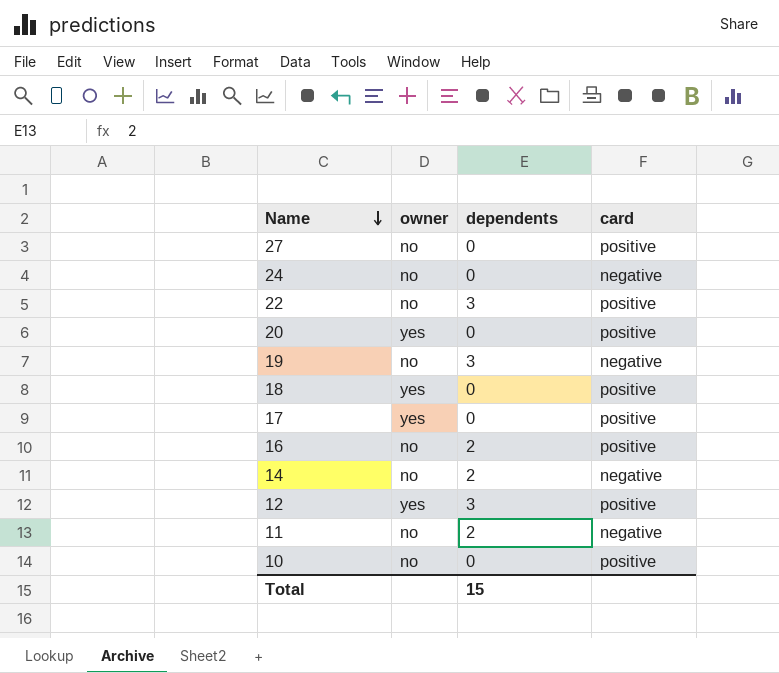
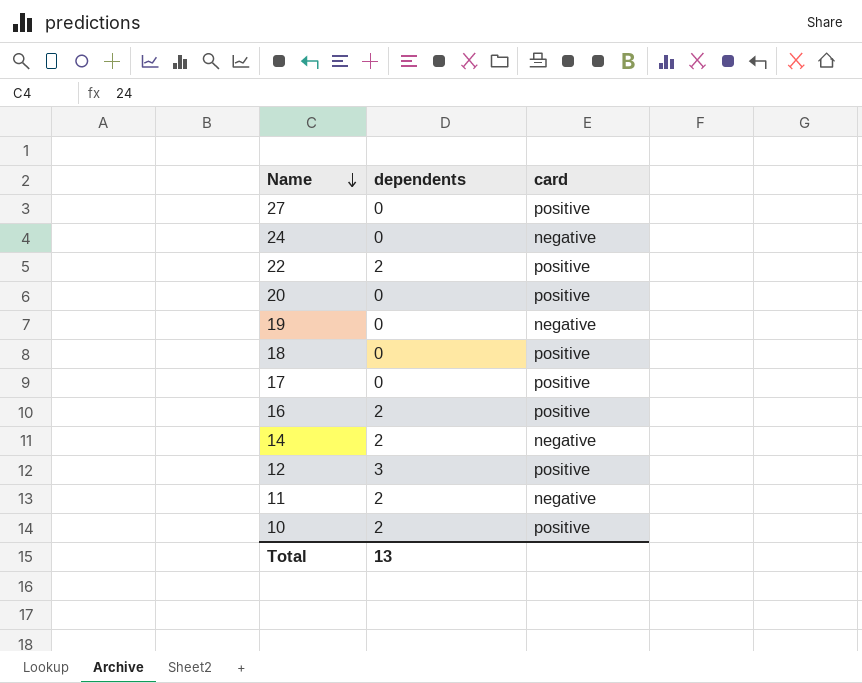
column owner | position: 2 -> none
22 | dependents: 3 -> 2
19 | dependents: 3 -> 0
10 | dependents: 0 -> 2
Total | dependents: 15 -> 13

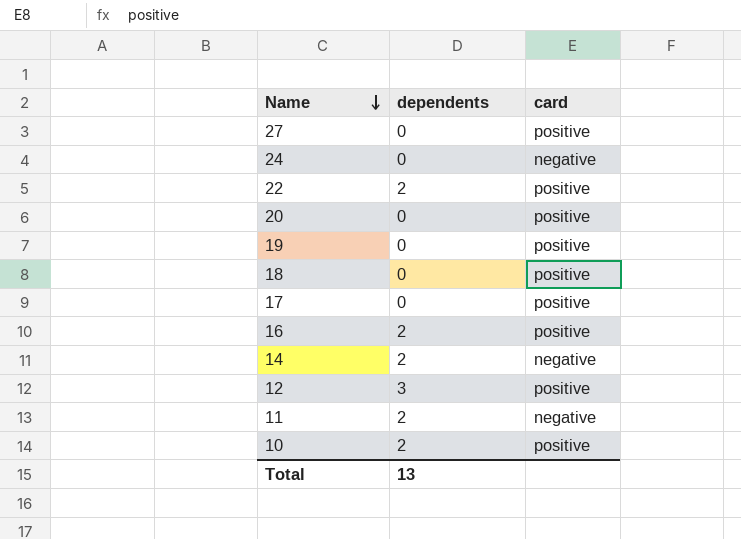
19 | card: negative -> positive

